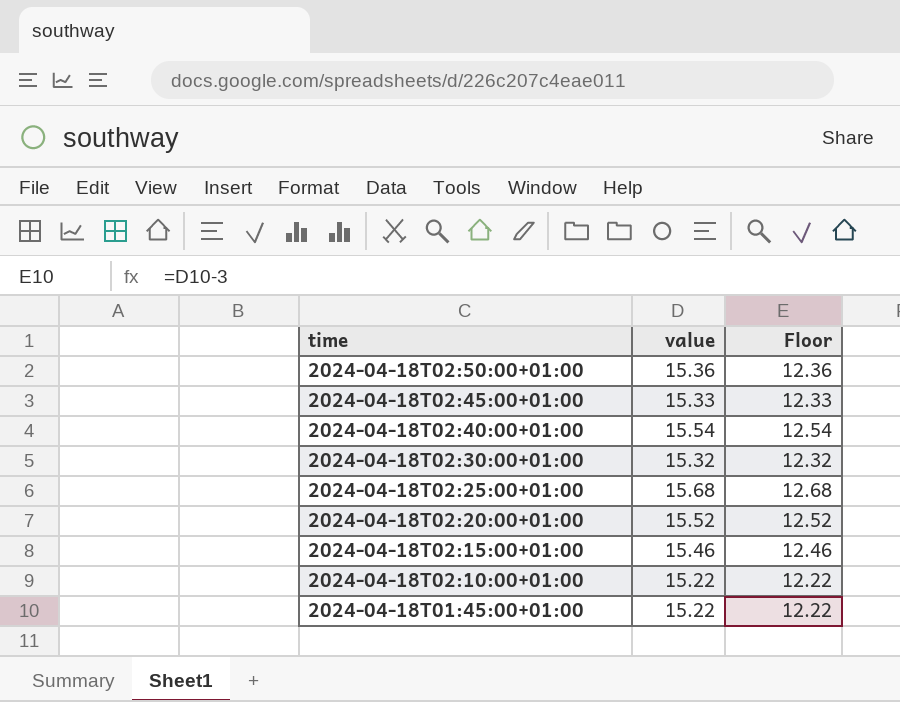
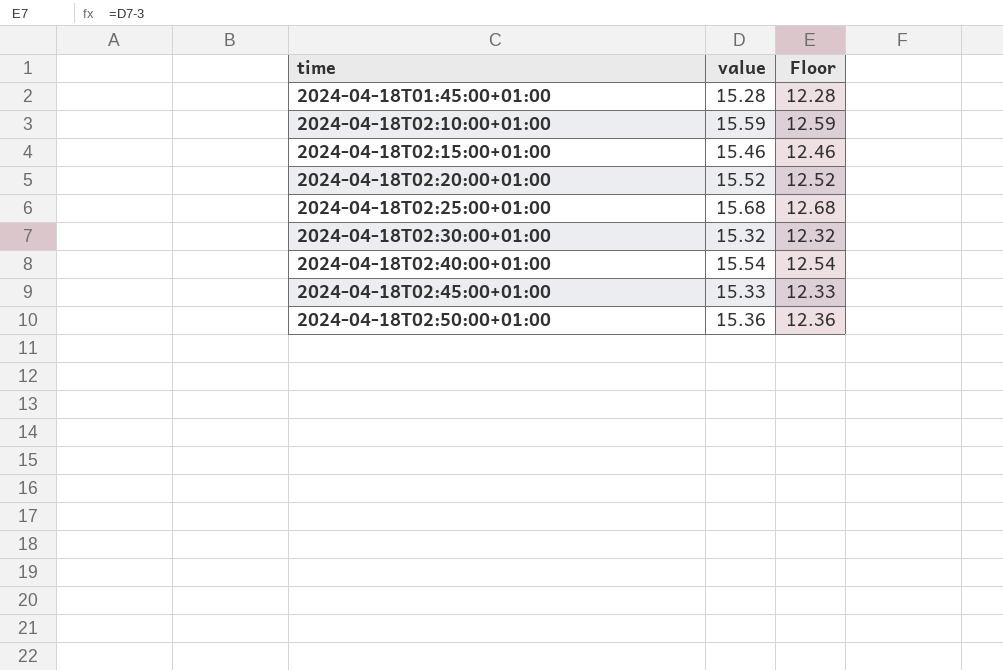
row order: time descending -> time ascending
2024-04-18T01:45:00+01:00 | value: 15.22 -> 15.28
2024-04-18T01:45:00+01:00 | Floor: 12.22 -> 12.28
2024-04-18T02:10:00+01:00 | value: 15.22 -> 15.59
2024-04-18T02:10:00+01:00 | Floor: 12.22 -> 12.59

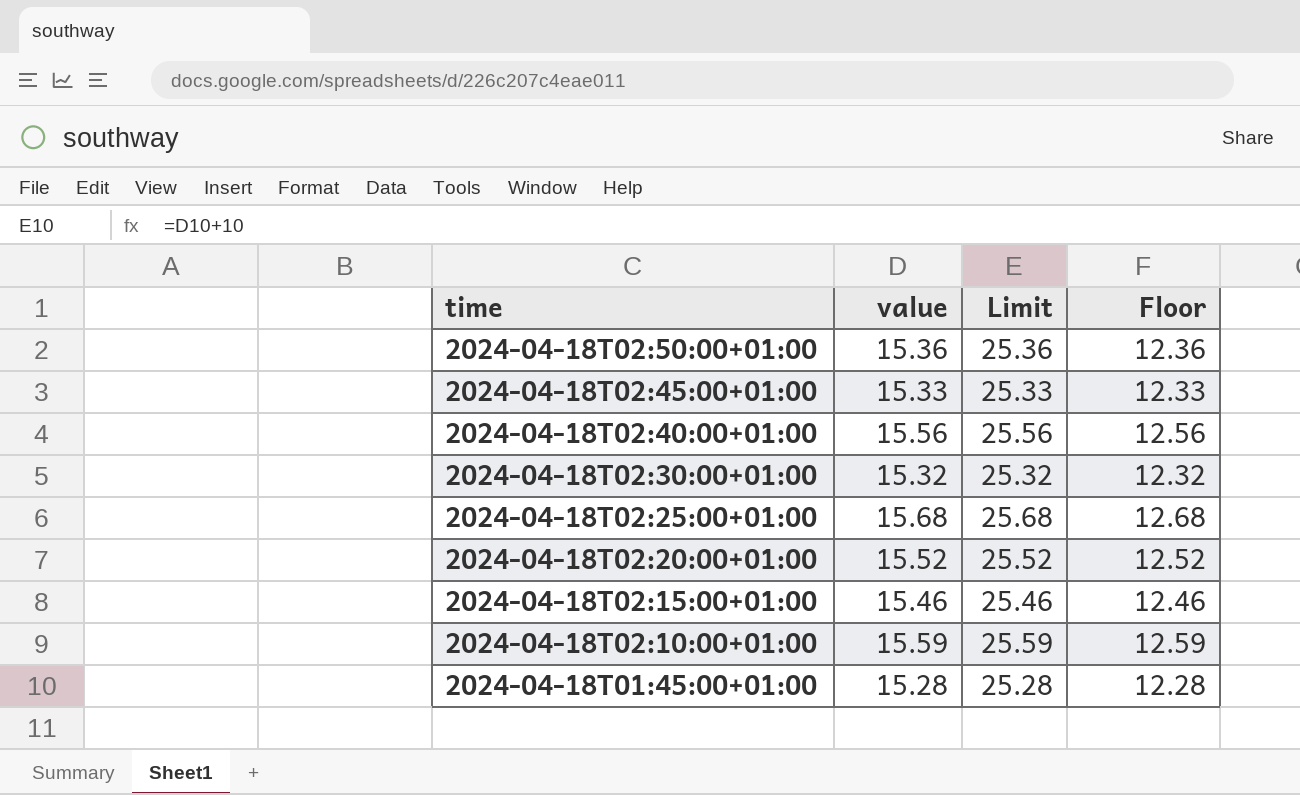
row order: time ascending -> time descending
column Limit | formula: none -> [value] + 10
2024-04-18T02:40:00+01:00 | value: 15.54 -> 15.56
2024-04-18T02:40:00+01:00 | Floor: 12.54 -> 12.56

